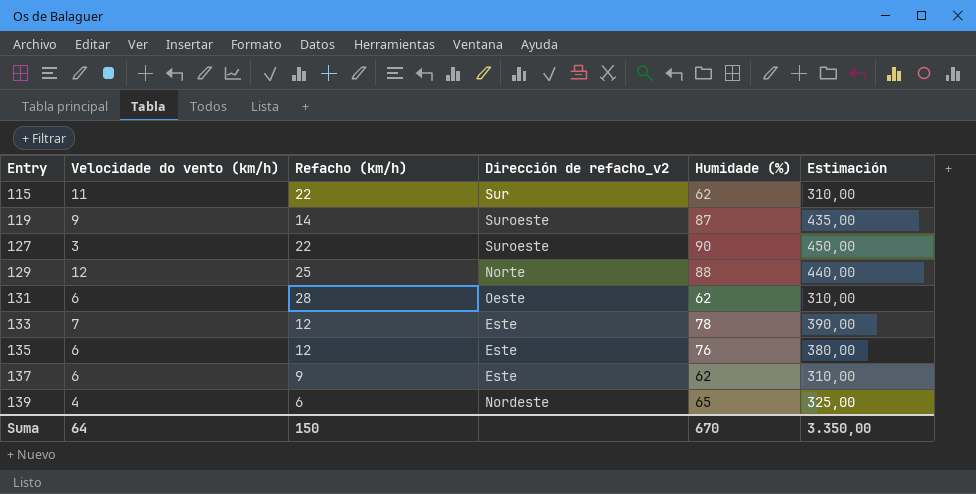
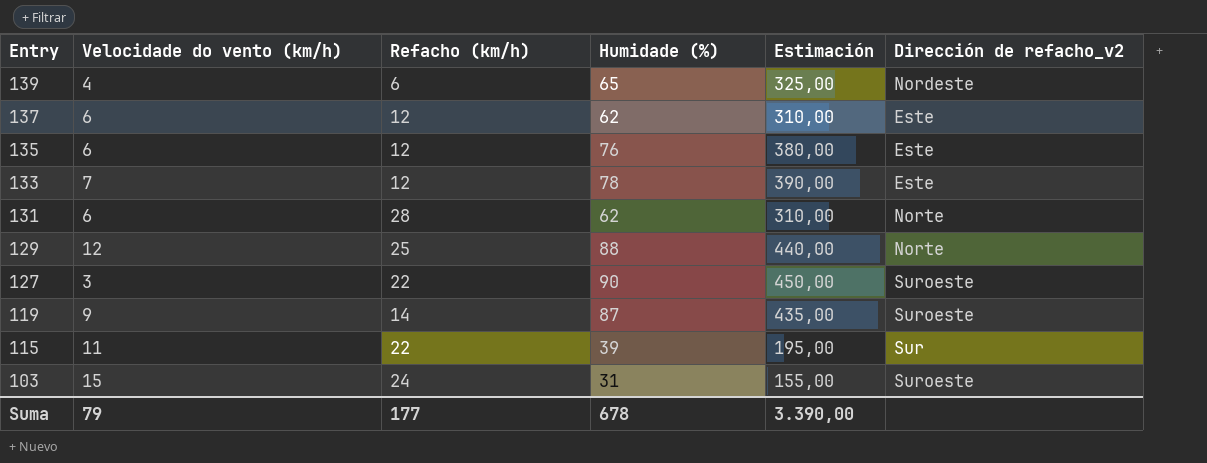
row order: Entry ascending -> Entry descending
column Dirección de refacho_v2 | position: 4 -> 6
137 | Refacho (km/h): 9 -> 12
131 | Dirección de refacho_v2: Oeste -> Norte
115 | Humidade (%): 62 -> 39
115 | Estimación: 310,00 -> 195,00
row 103: none -> 15 | 24 | 31 | 155,00 | Suroeste
Suma | Velocidade do vento (km/h): 64 -> 79
Suma | Refacho (km/h): 150 -> 177
Suma | Humidade (%): 670 -> 678
Suma | Estimación: 3.350,00 -> 3.390,00

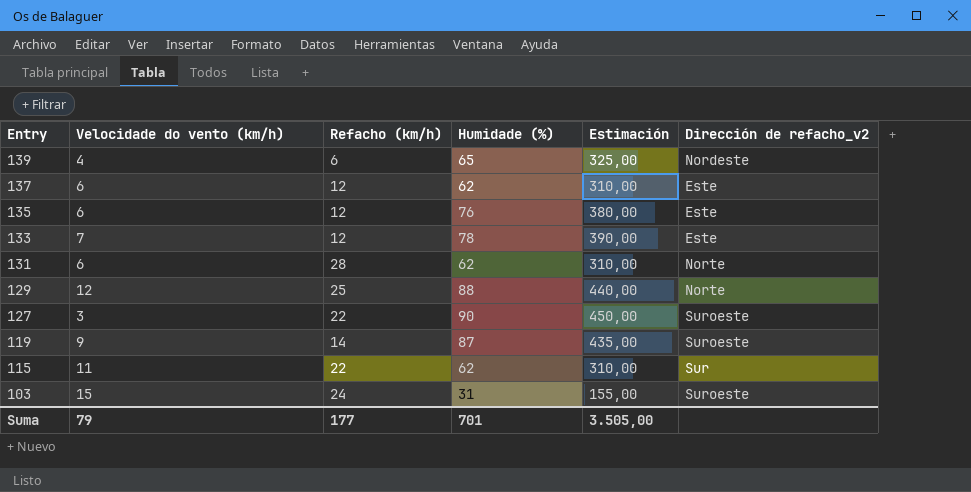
115 | Humidade (%): 39 -> 62
115 | Estimación: 195,00 -> 310,00
Suma | Humidade (%): 678 -> 701
Suma | Estimación: 3.390,00 -> 3.505,00

